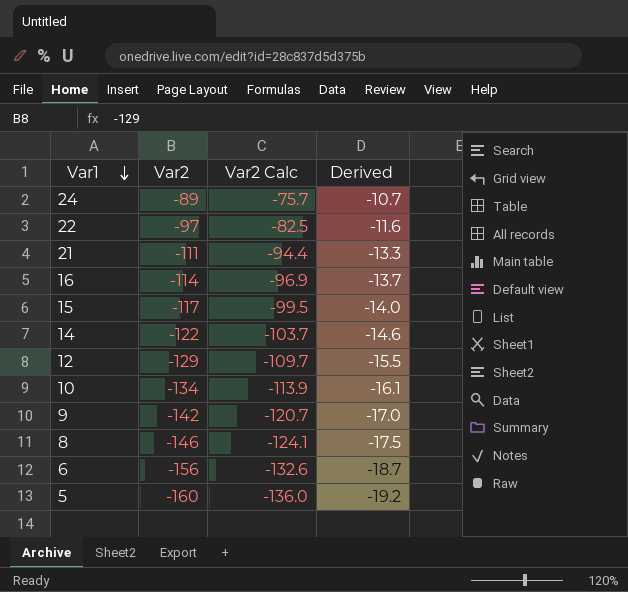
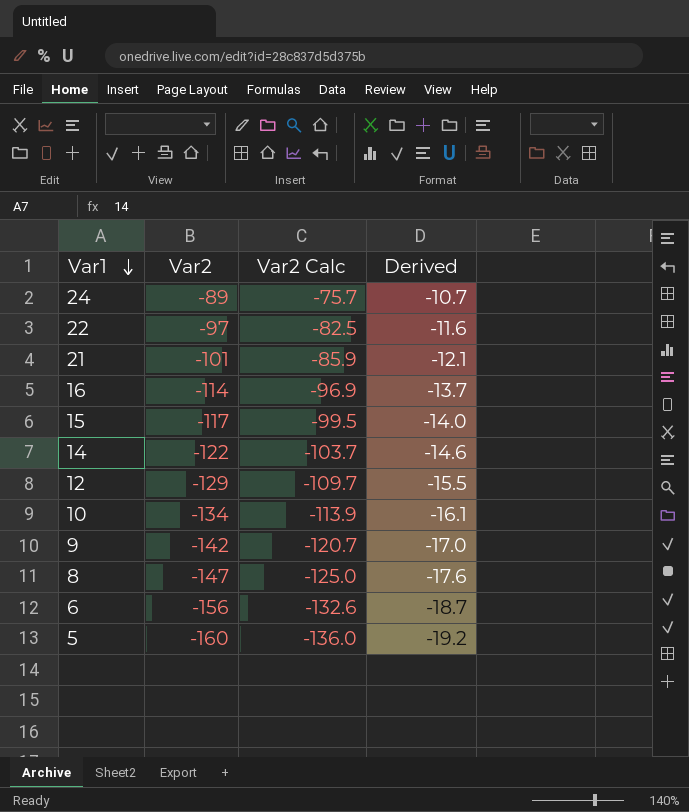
21 | Var2: -111 -> -101
21 | Var2 Calc: -94.4 -> -85.9
21 | Derived: -13.3 -> -12.1
8 | Var2: -146 -> -147
8 | Var2 Calc: -124.1 -> -125.0
8 | Derived: -17.5 -> -17.6

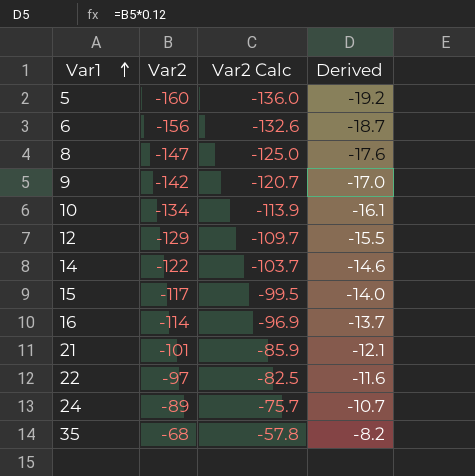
row order: Var1 descending -> Var1 ascending
row 35: none -> -68 | -57.8 | -8.2

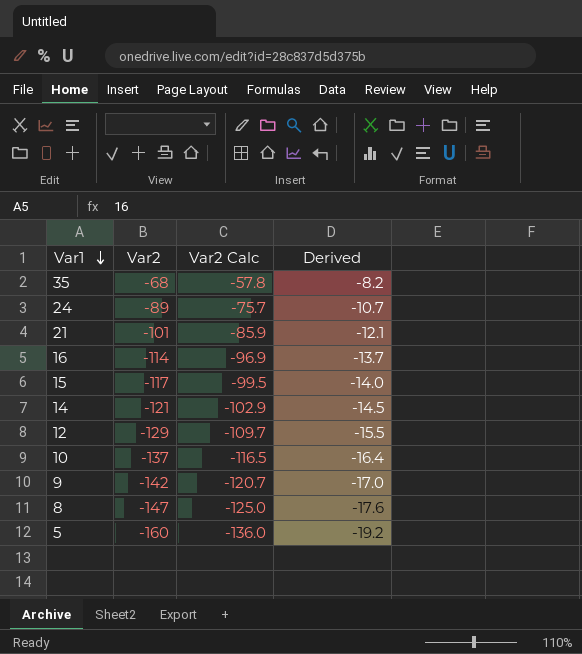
row order: Var1 ascending -> Var1 descending
row 6: -156 | -132.6 | -18.7 -> none
row 22: -97 | -82.5 | -11.6 -> none
14 | Var2: -122 -> -121
14 | Var2 Calc: -103.7 -> -102.9
14 | Derived: -14.6 -> -14.5
10 | Var2: -134 -> -137
10 | Var2 Calc: -113.9 -> -116.5
10 | Derived: -16.1 -> -16.4

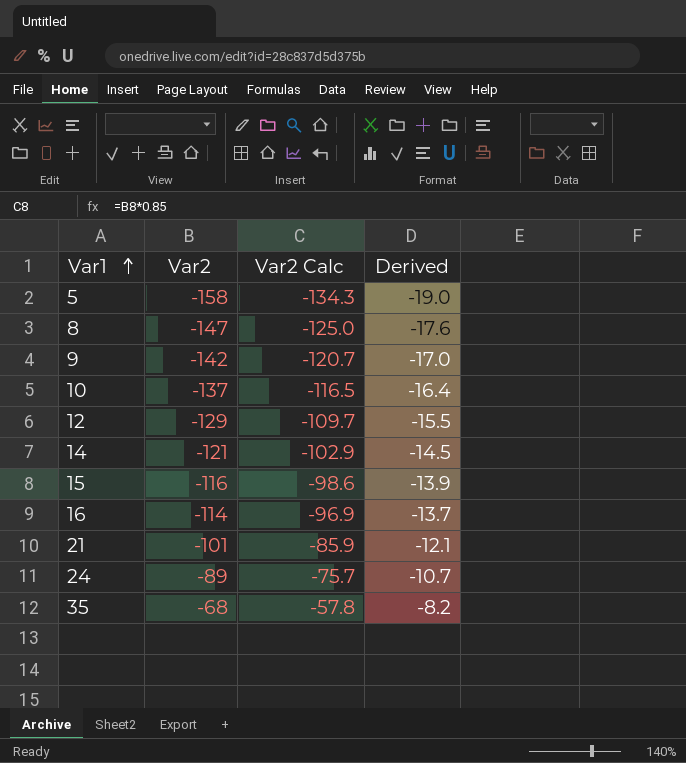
row order: Var1 descending -> Var1 ascending
5 | Var2: -160 -> -158
5 | Var2 Calc: -136.0 -> -134.3
5 | Derived: -19.2 -> -19.0
15 | Var2: -117 -> -116
15 | Var2 Calc: -99.5 -> -98.6
15 | Derived: -14.0 -> -13.9

